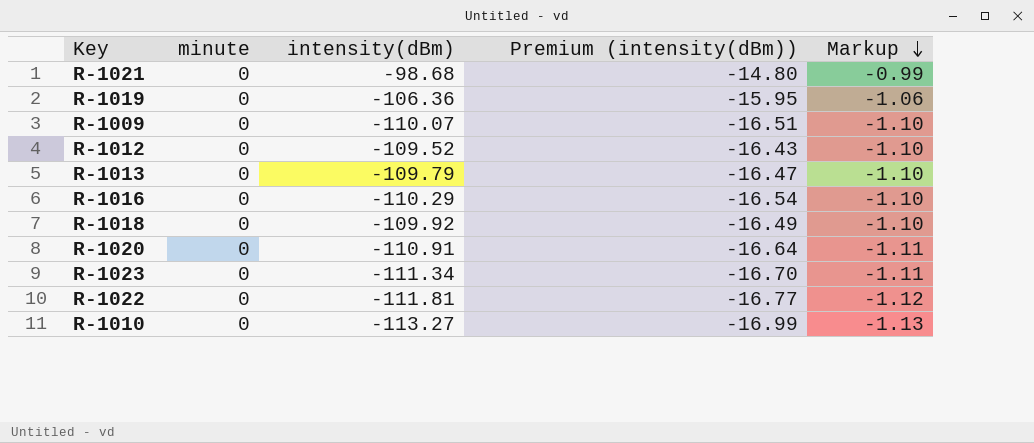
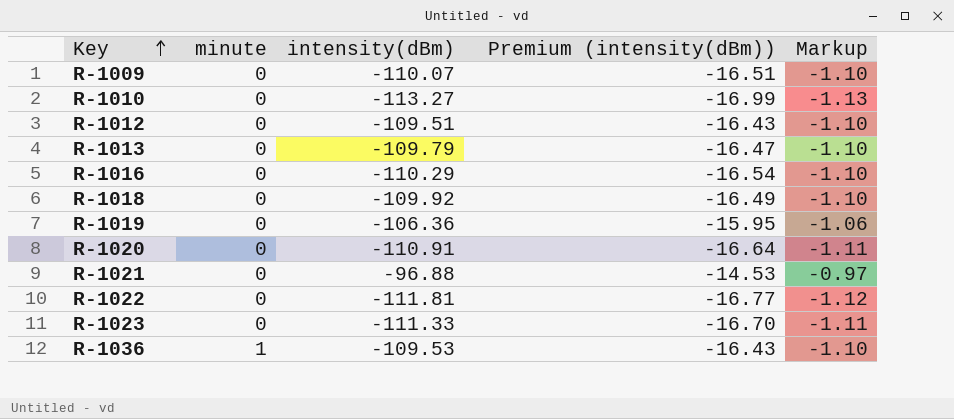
row order: Markup descending -> Key ascending
R-1012 | intensity(dBm): -109.52 -> -109.51
R-1021 | intensity(dBm): -98.68 -> -96.88
R-1021 | Premium (intensity(dBm)): -14.80 -> -14.53
R-1021 | Markup: -0.99 -> -0.97
R-1023 | intensity(dBm): -111.34 -> -111.33
row R-1036: none -> 1 | -109.53 | -16.43 | -1.10

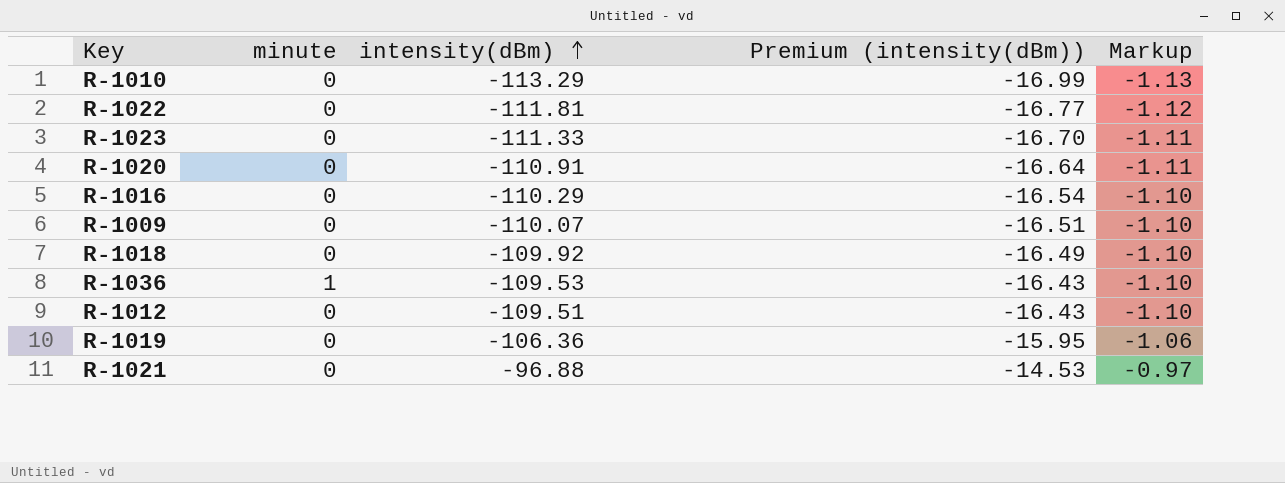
row order: Key ascending -> intensity(dBm) ascending
row R-1013: 0 | -109.79 | -16.47 | -1.10 -> none
R-1010 | intensity(dBm): -113.27 -> -113.29

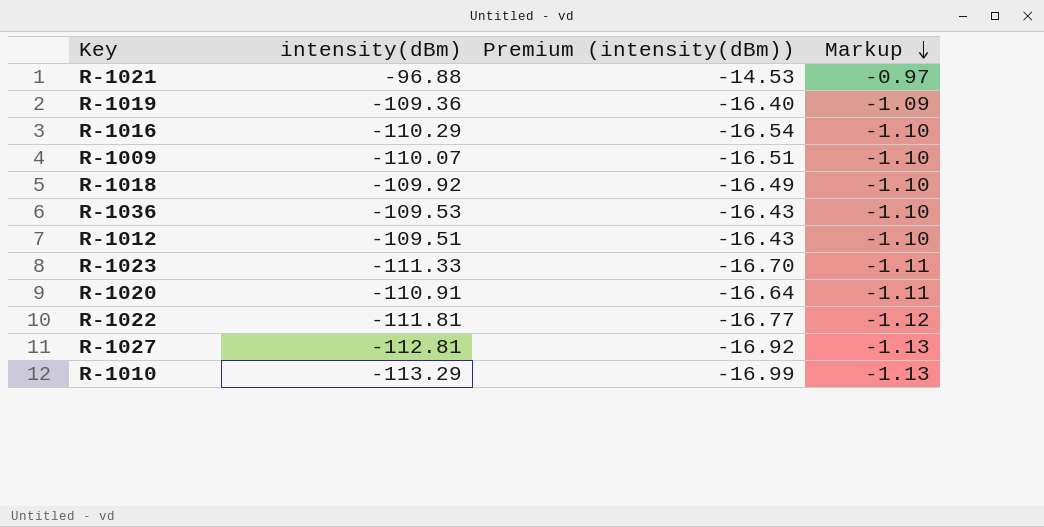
row order: intensity(dBm) ascending -> Markup descending
column minute | position: 2 -> none
R-1019 | intensity(dBm): -106.36 -> -109.36
R-1019 | Premium (intensity(dBm)): -15.95 -> -16.40
R-1019 | Markup: -1.06 -> -1.09
row R-1027: none -> -112.81 | -16.92 | -1.13

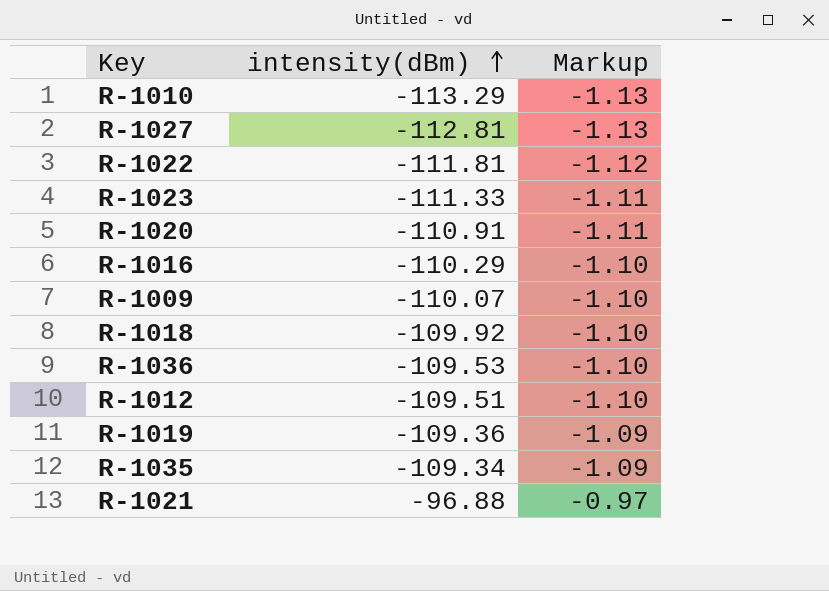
row order: Markup descending -> intensity(dBm) ascending
column Premium (intensity(dBm)) | formula: [intensity(dBm)] * 0.15 -> none
row R-1035: none -> -109.34 | -1.09

